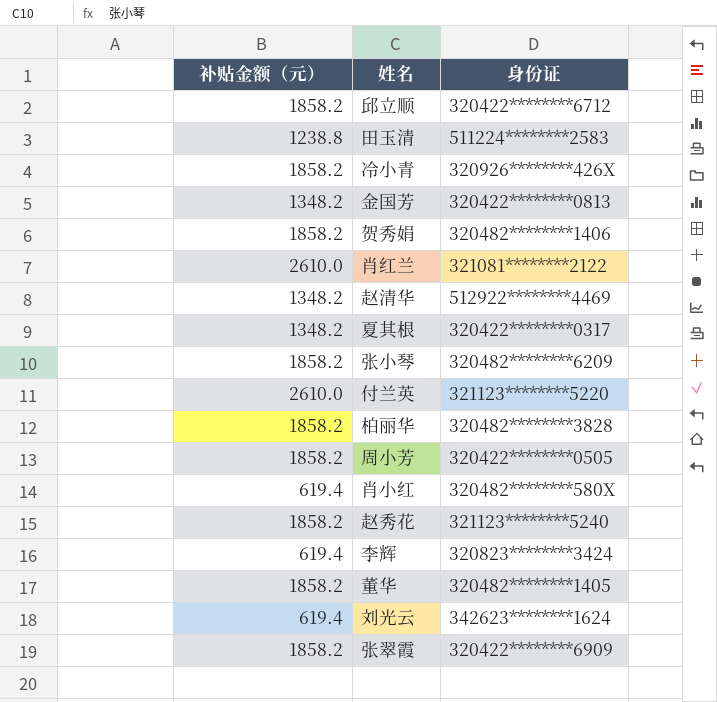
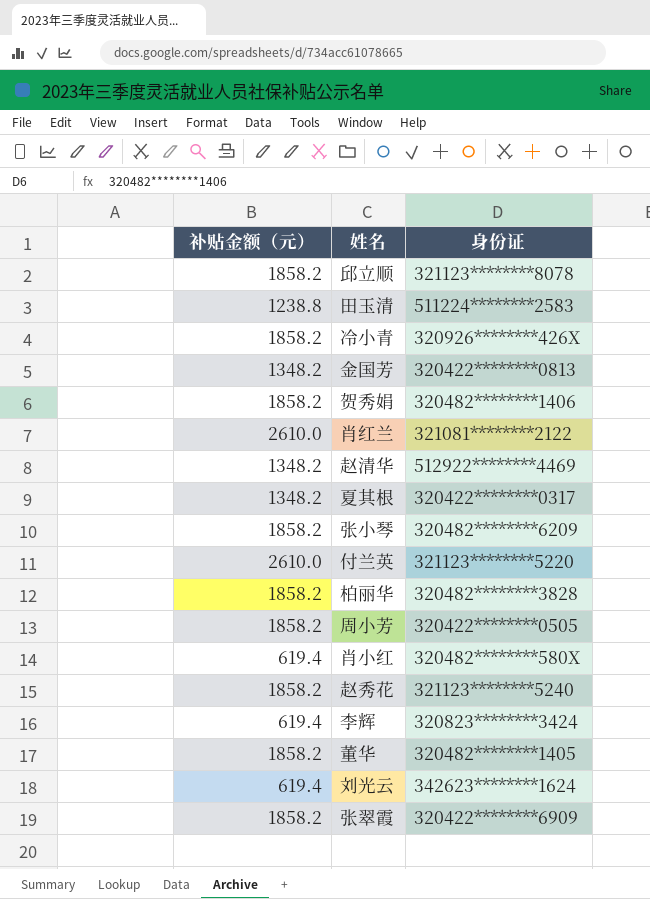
邱立顺 | 身份证: 320422********6712 -> 321123********8078

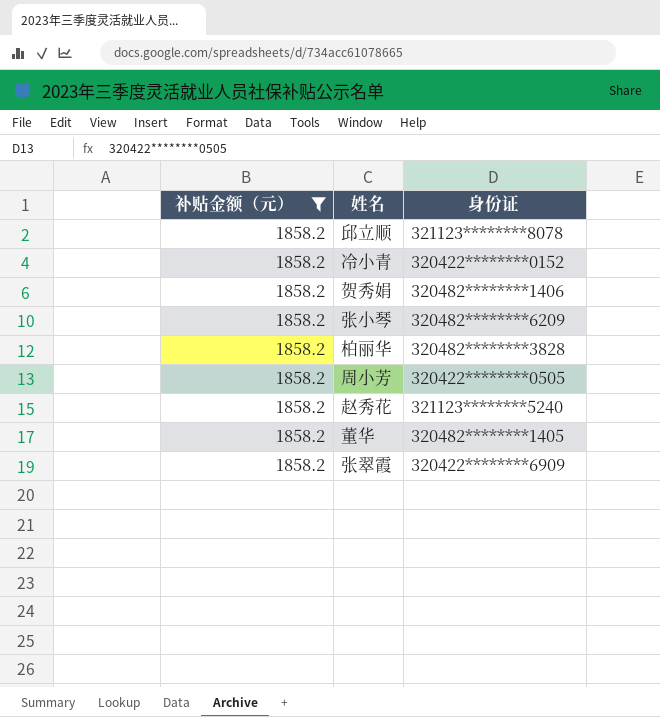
filter: none -> 补贴金额（元） = 1858.2
冷小青 | 身份证: 320926********426X -> 320422********0152

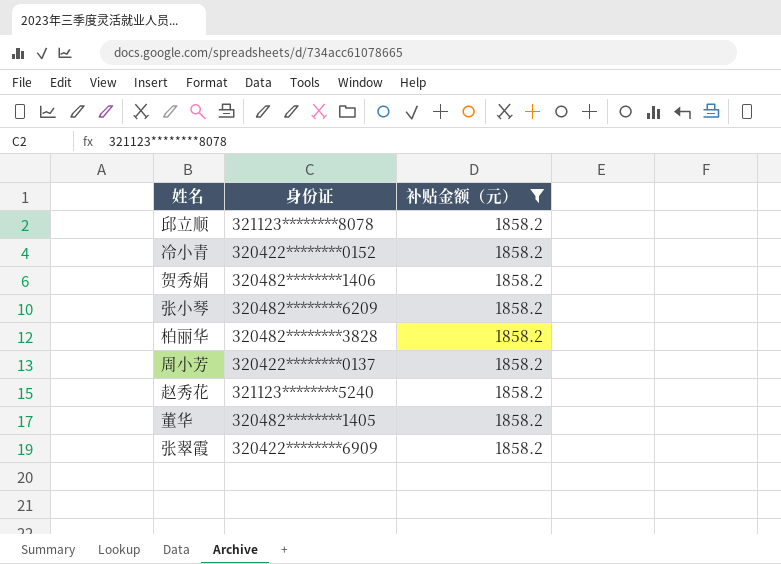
column 补贴金额（元） | position: 1 -> 3
周小芳 | 身份证: 320422********0505 -> 320422********0137

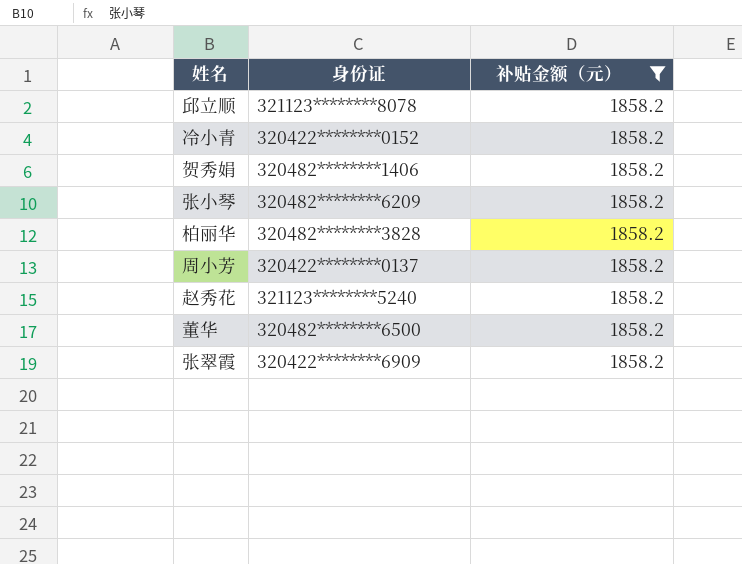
董华 | 身份证: 320482********1405 -> 320482********6500

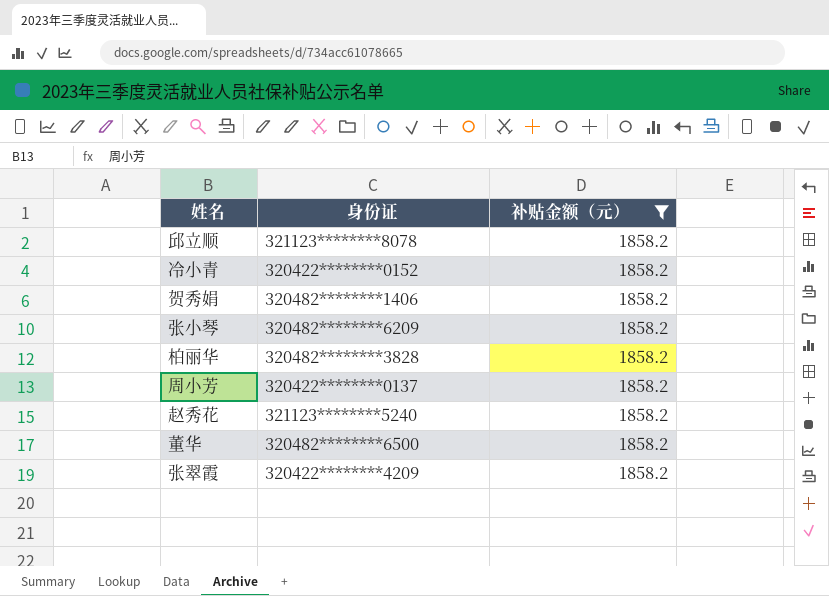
张翠霞 | 身份证: 320422********6909 -> 320422********4209

